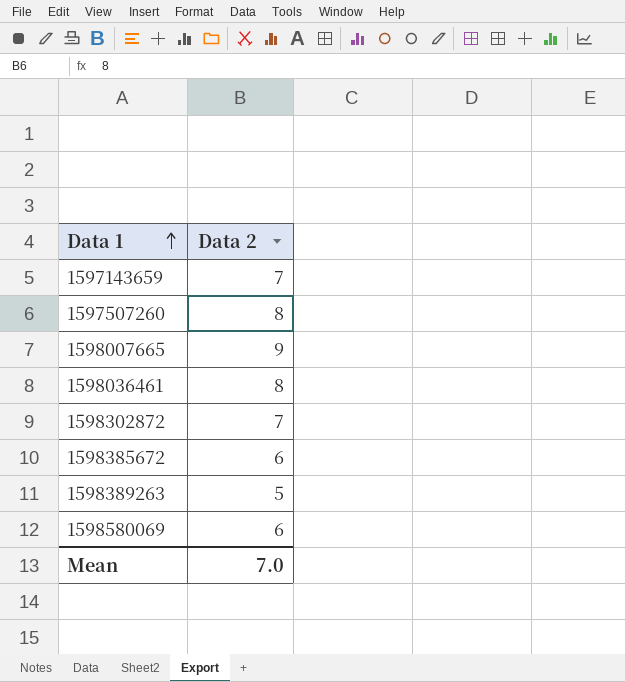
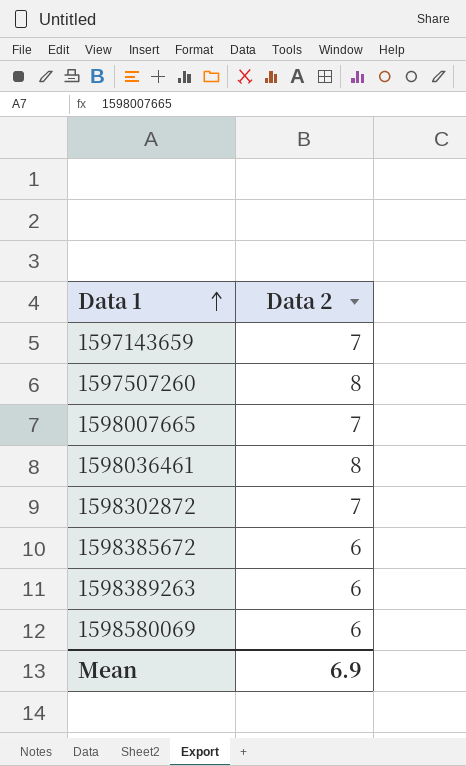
1598007665 | Data 2: 9 -> 7
1598389263 | Data 2: 5 -> 6
Mean | Data 2: 7.0 -> 6.9

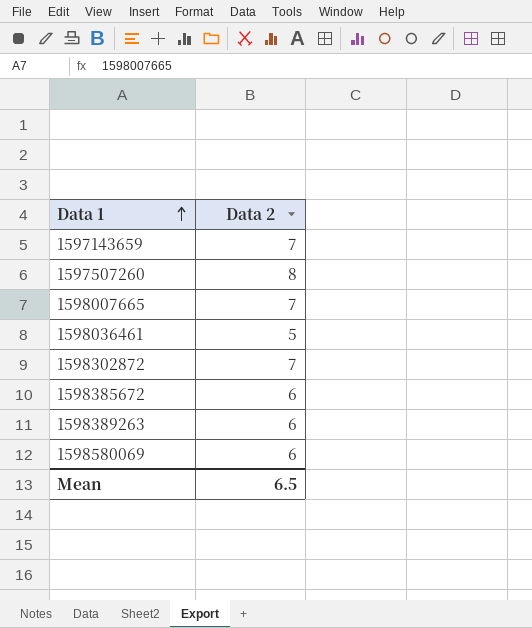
1598036461 | Data 2: 8 -> 5
Mean | Data 2: 6.9 -> 6.5

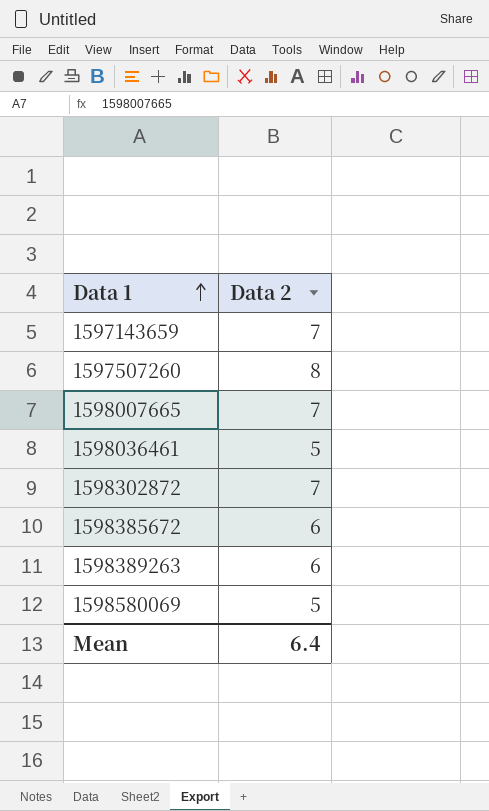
1598580069 | Data 2: 6 -> 5
Mean | Data 2: 6.5 -> 6.4

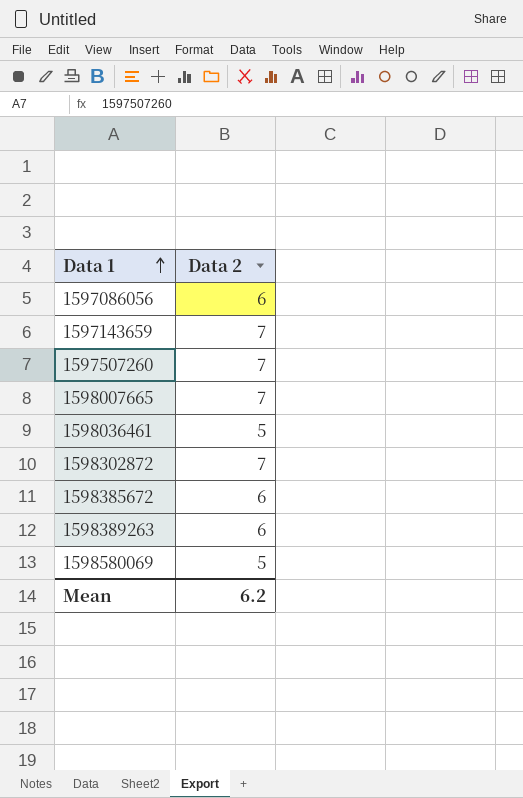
row 1597086056: none -> 6
1597507260 | Data 2: 8 -> 7
Mean | Data 2: 6.4 -> 6.2

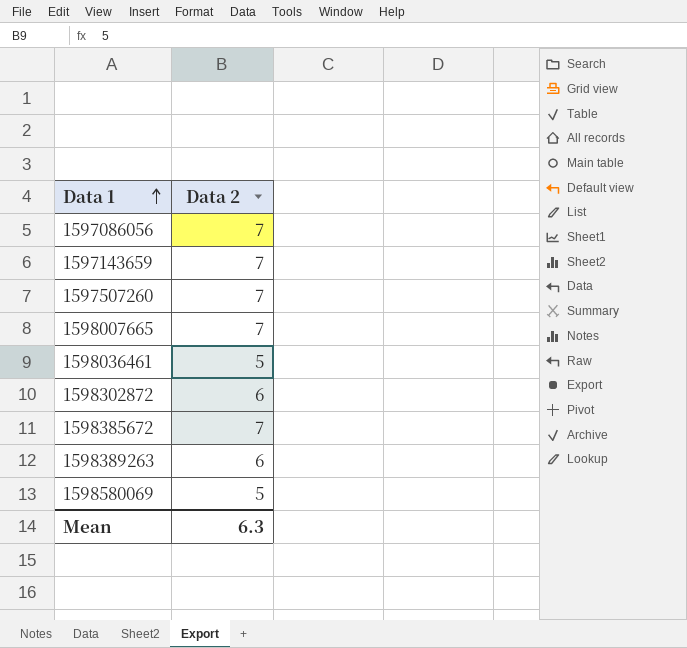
1597086056 | Data 2: 6 -> 7
1598302872 | Data 2: 7 -> 6
1598385672 | Data 2: 6 -> 7
Mean | Data 2: 6.2 -> 6.3

